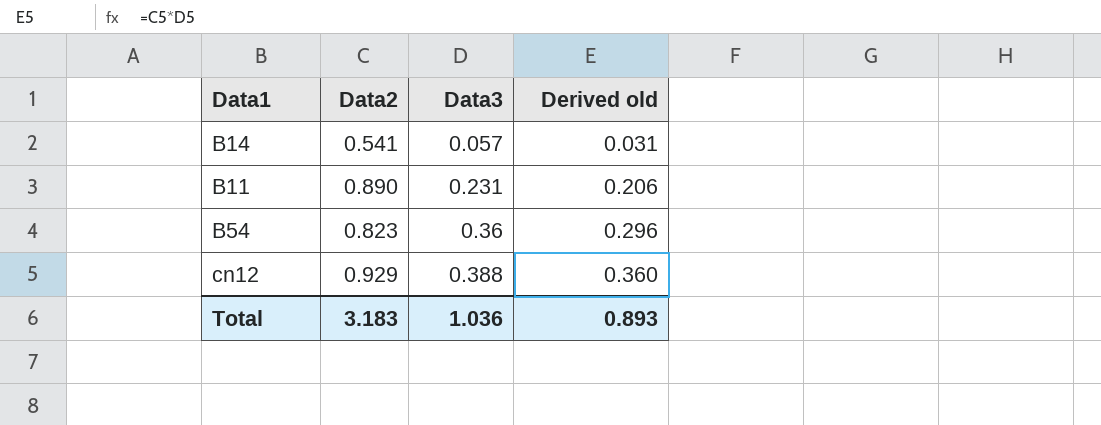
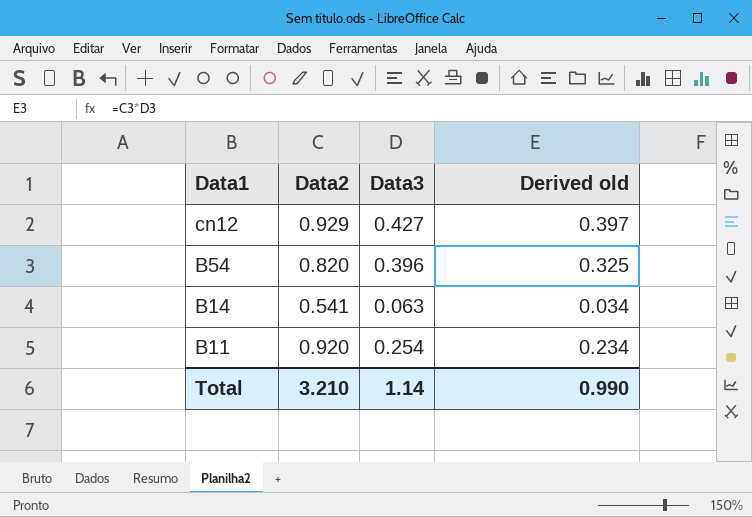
row order: Data3 ascending -> Data1 descending
cn12 | Data3: 0.388 -> 0.427
cn12 | Derived old: 0.360 -> 0.397
B54 | Data2: 0.823 -> 0.820
B54 | Data3: 0.36 -> 0.396
B54 | Derived old: 0.296 -> 0.325
B14 | Data3: 0.057 -> 0.063
B14 | Derived old: 0.031 -> 0.034
B11 | Data2: 0.890 -> 0.920
B11 | Data3: 0.231 -> 0.254
B11 | Derived old: 0.206 -> 0.234
Total | Data2: 3.183 -> 3.210
Total | Data3: 1.036 -> 1.14
Total | Derived old: 0.893 -> 0.990

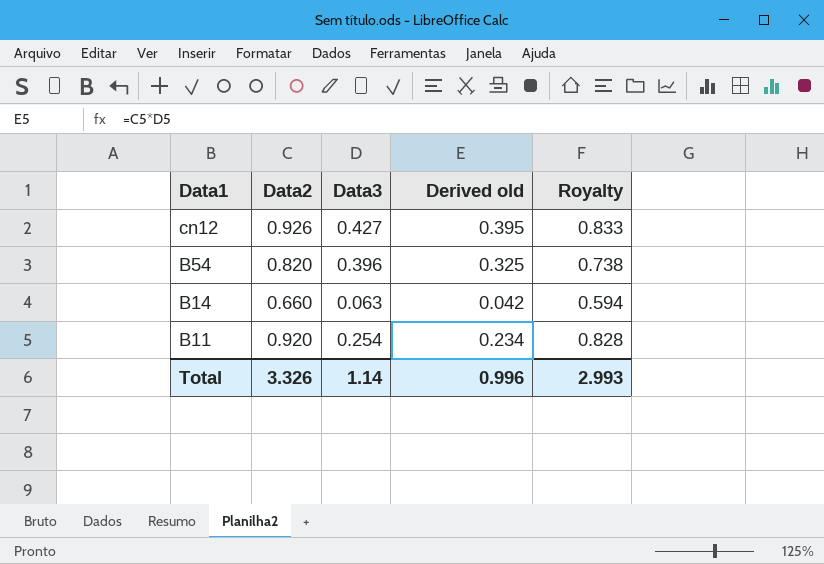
column Royalty | formula: none -> [Data2] * 0.9
cn12 | Data2: 0.929 -> 0.926
cn12 | Derived old: 0.397 -> 0.395
B14 | Data2: 0.541 -> 0.660
B14 | Derived old: 0.034 -> 0.042
Total | Data2: 3.210 -> 3.326
Total | Derived old: 0.990 -> 0.996

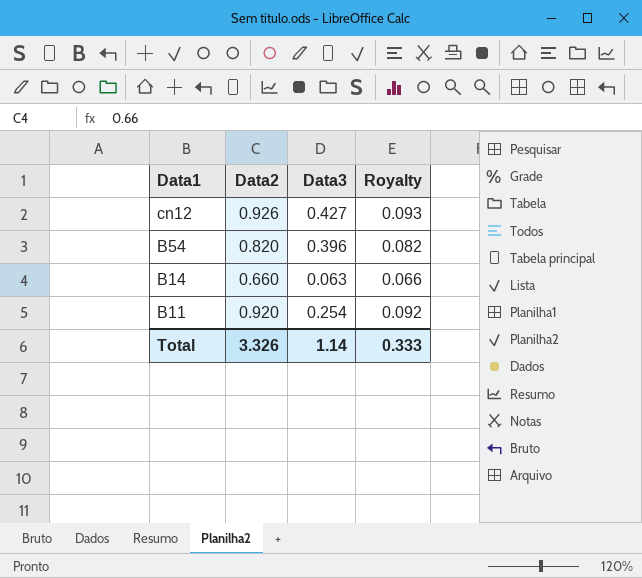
column Derived old | formula: [Data2] * [Data3] -> none
column Royalty | formula: [Data2] * 0.9 -> [Data2] * 0.1
Total | Royalty: 2.993 -> 0.333

